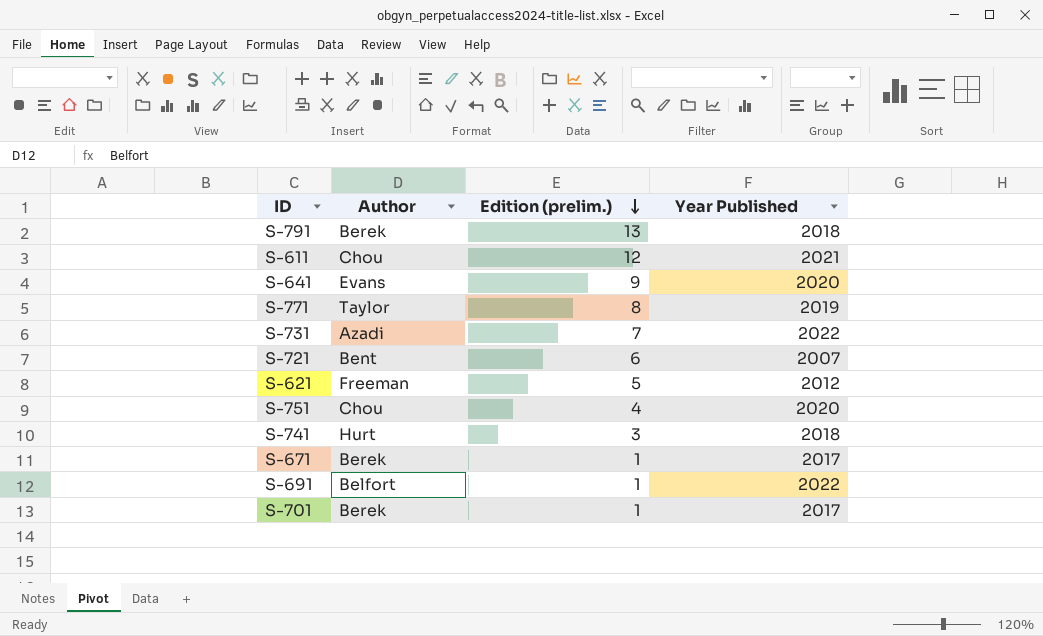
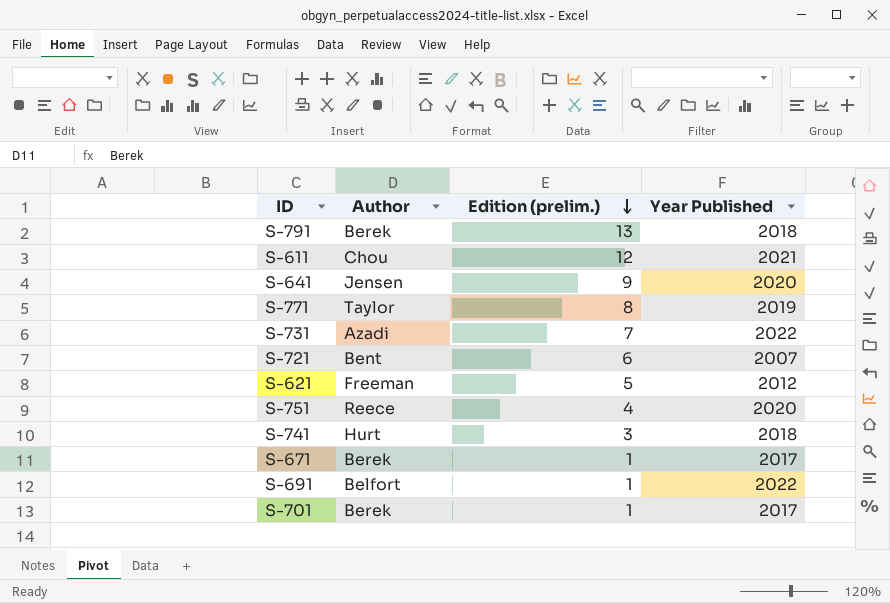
S-641 | Author: Evans -> Jensen
S-751 | Author: Chou -> Reece

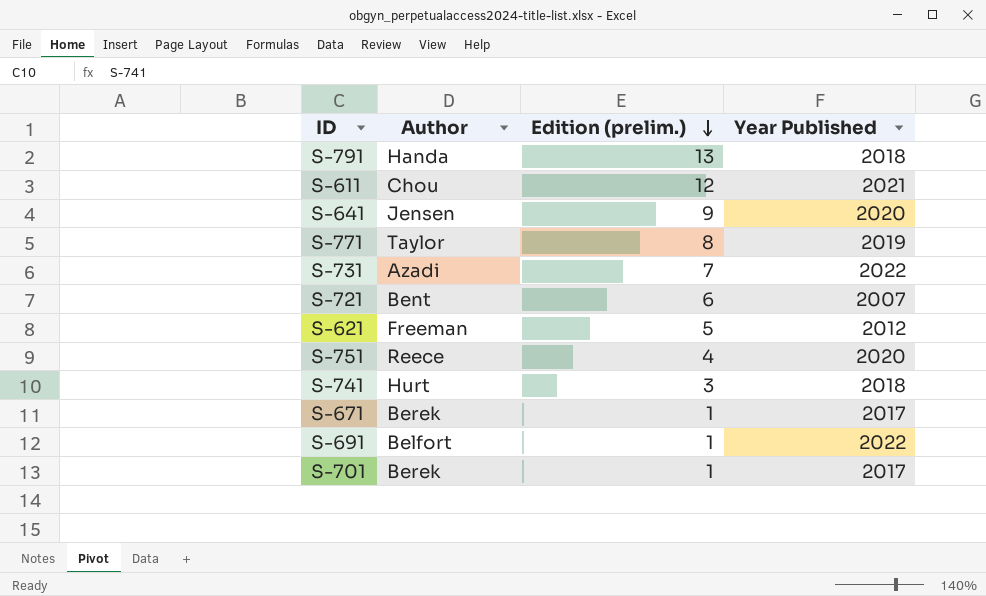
S-791 | Author: Berek -> Handa

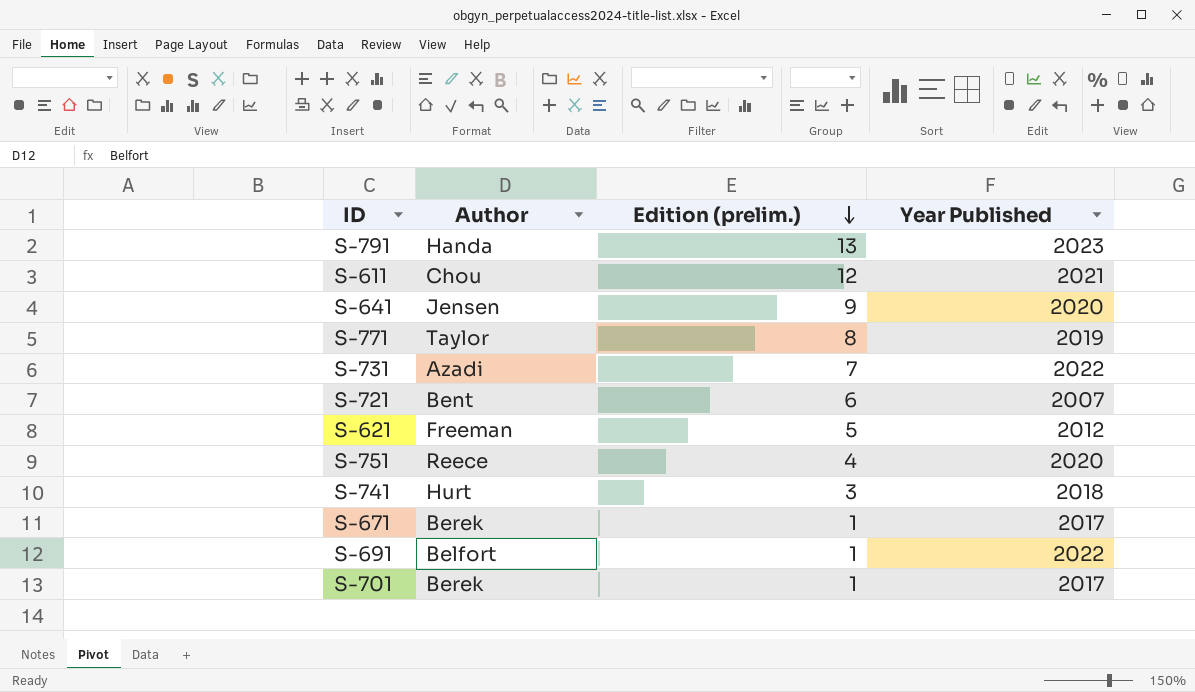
S-791 | Year Published: 2018 -> 2023

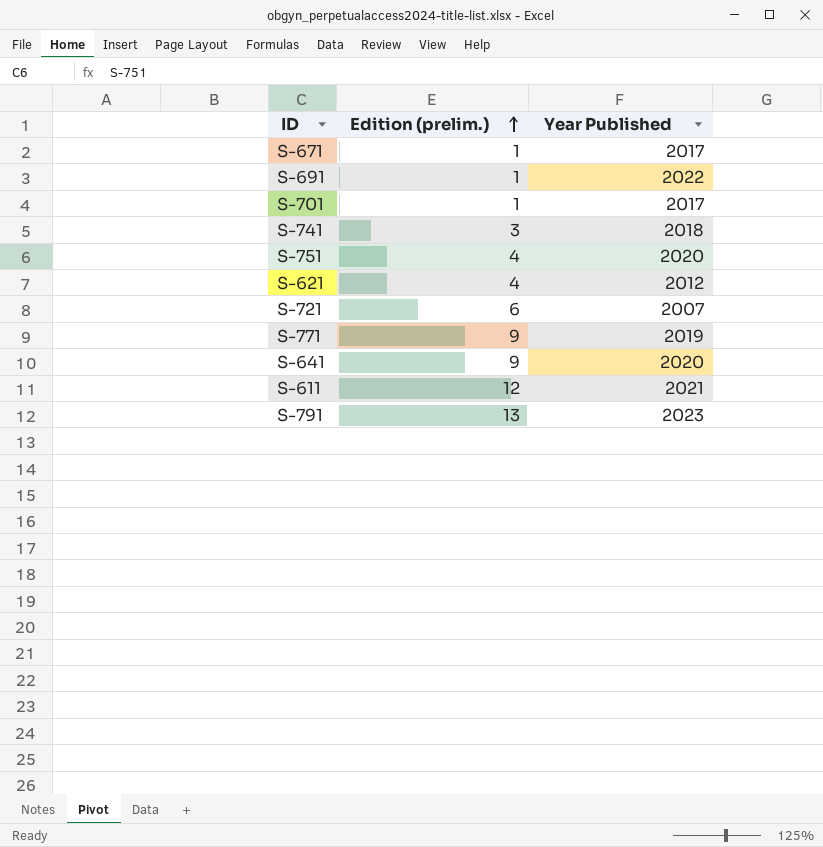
row order: Edition (prelim.) descending -> Edition (prelim.) ascending
column Author | position: 2 -> none
row S-731: Azadi | 7 | 2022 -> none
S-621 | Edition (prelim.): 5 -> 4
S-771 | Edition (prelim.): 8 -> 9

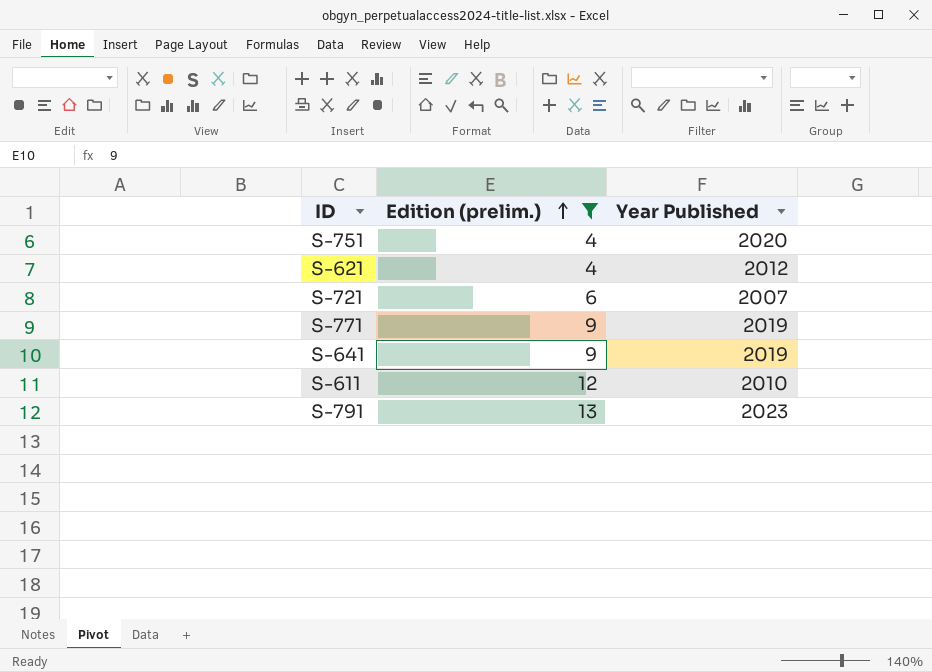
filter: none -> Edition (prelim.) >= 4
S-641 | Year Published: 2020 -> 2019
S-611 | Year Published: 2021 -> 2010

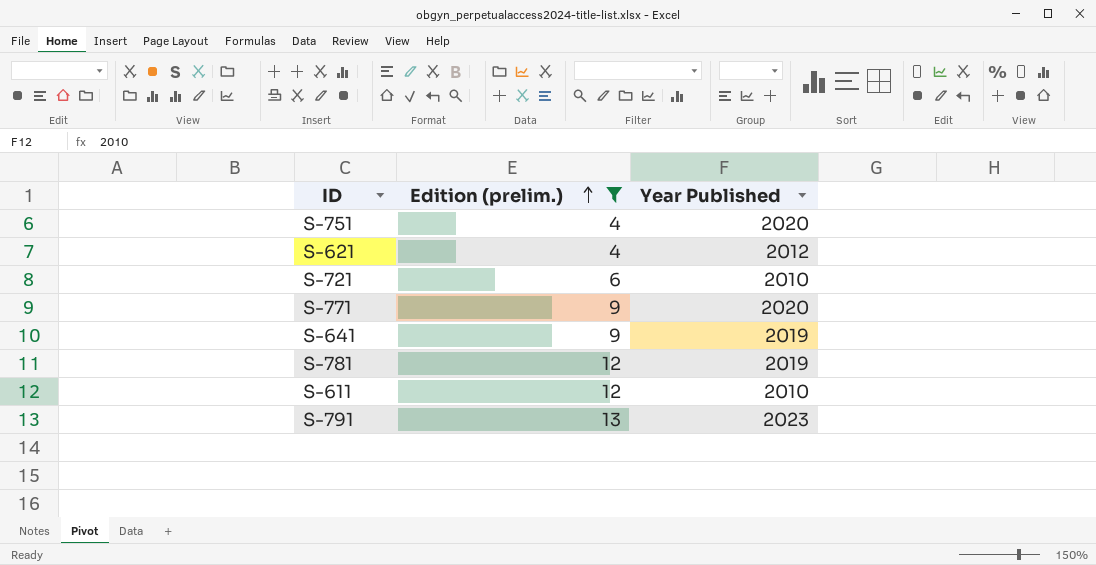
S-721 | Year Published: 2007 -> 2010
S-771 | Year Published: 2019 -> 2020
row S-781: none -> 12 | 2019

